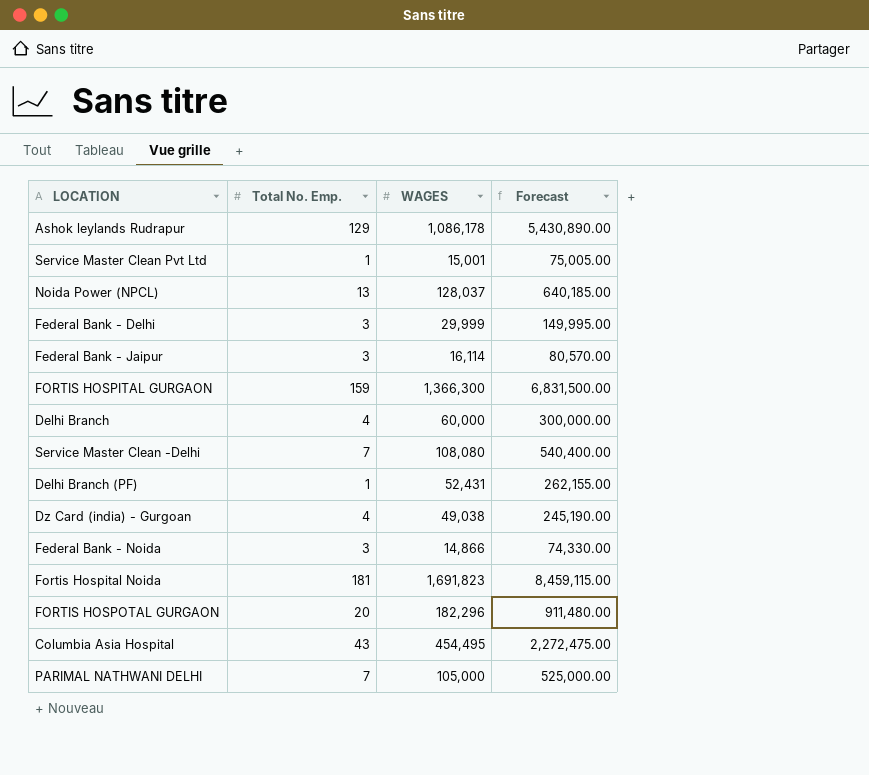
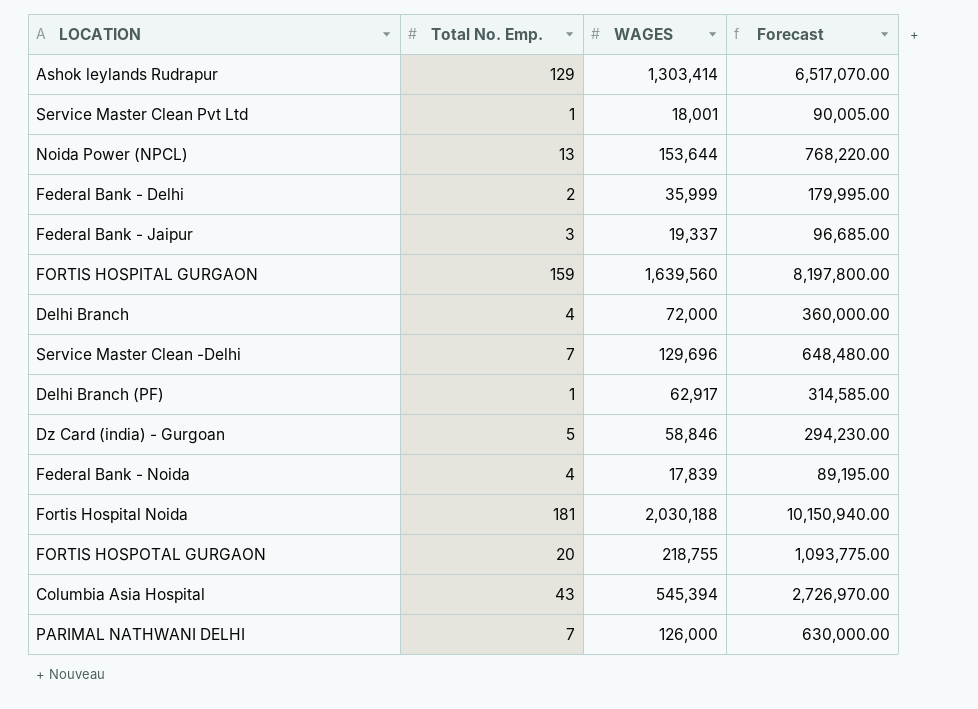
Ashok leylands Rudrapur | WAGES: 1,086,178 -> 1,303,414
Ashok leylands Rudrapur | Forecast: 5,430,890.00 -> 6,517,070.00
Service Master Clean Pvt Ltd | WAGES: 15,001 -> 18,001
Service Master Clean Pvt Ltd | Forecast: 75,005.00 -> 90,005.00
Noida Power (NPCL) | WAGES: 128,037 -> 153,644
Noida Power (NPCL) | Forecast: 640,185.00 -> 768,220.00
Federal Bank - Delhi | Total No. Emp.: 3 -> 2
Federal Bank - Delhi | WAGES: 29,999 -> 35,999
Federal Bank - Delhi | Forecast: 149,995.00 -> 179,995.00
Federal Bank - Jaipur | WAGES: 16,114 -> 19,337
Federal Bank - Jaipur | Forecast: 80,570.00 -> 96,685.00
FORTIS HOSPITAL GURGAON | WAGES: 1,366,300 -> 1,639,560
FORTIS HOSPITAL GURGAON | Forecast: 6,831,500.00 -> 8,197,800.00
Delhi Branch | WAGES: 60,000 -> 72,000
Delhi Branch | Forecast: 300,000.00 -> 360,000.00
Service Master Clean -Delhi | WAGES: 108,080 -> 129,696
Service Master Clean -Delhi | Forecast: 540,400.00 -> 648,480.00
Delhi Branch (PF) | WAGES: 52,431 -> 62,917
Delhi Branch (PF) | Forecast: 262,155.00 -> 314,585.00
Dz Card (india) - Gurgoan | Total No. Emp.: 4 -> 5
Dz Card (india) - Gurgoan | WAGES: 49,038 -> 58,846
Dz Card (india) - Gurgoan | Forecast: 245,190.00 -> 294,230.00
Federal Bank - Noida | Total No. Emp.: 3 -> 4
Federal Bank - Noida | WAGES: 14,866 -> 17,839
Federal Bank - Noida | Forecast: 74,330.00 -> 89,195.00
Fortis Hospital Noida | WAGES: 1,691,823 -> 2,030,188
Fortis Hospital Noida | Forecast: 8,459,115.00 -> 10,150,940.00
FORTIS HOSPOTAL GURGAON | WAGES: 182,296 -> 218,755
FORTIS HOSPOTAL GURGAON | Forecast: 911,480.00 -> 1,093,775.00
Columbia Asia Hospital | WAGES: 454,495 -> 545,394
Columbia Asia Hospital | Forecast: 2,272,475.00 -> 2,726,970.00
PARIMAL NATHWANI DELHI | WAGES: 105,000 -> 126,000
PARIMAL NATHWANI DELHI | Forecast: 525,000.00 -> 630,000.00

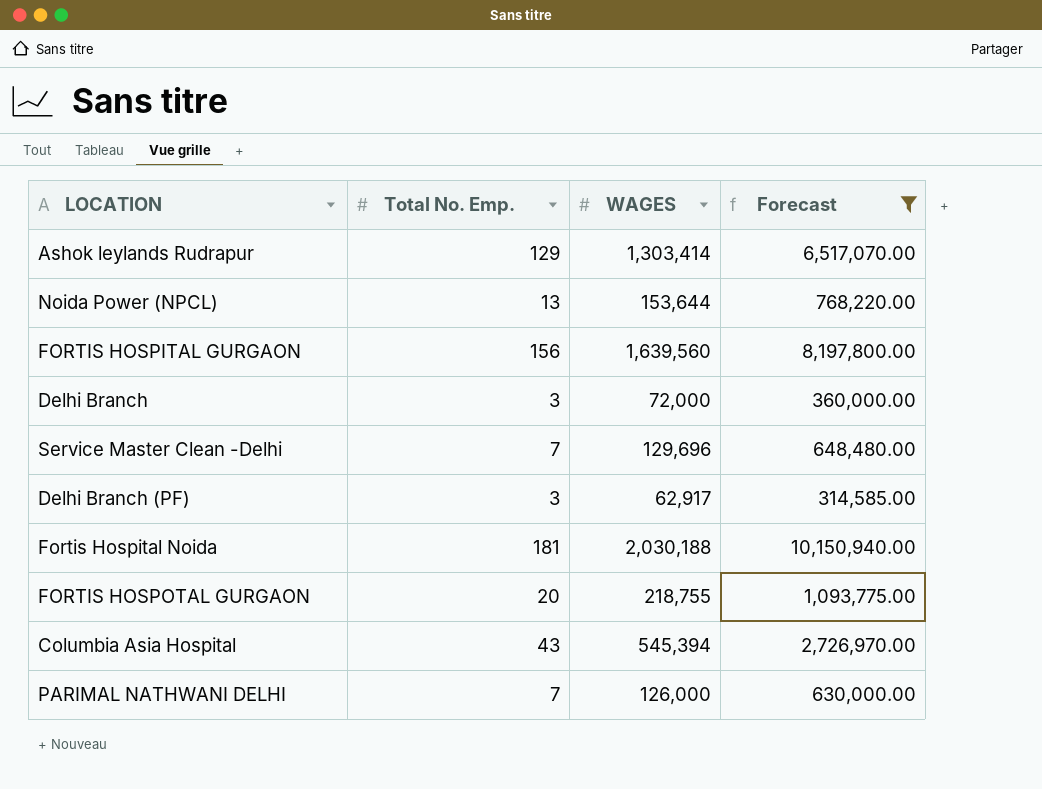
filter: none -> Forecast >= 314,585.00
FORTIS HOSPITAL GURGAON | Total No. Emp.: 159 -> 156
Delhi Branch | Total No. Emp.: 4 -> 3
Delhi Branch (PF) | Total No. Emp.: 1 -> 3

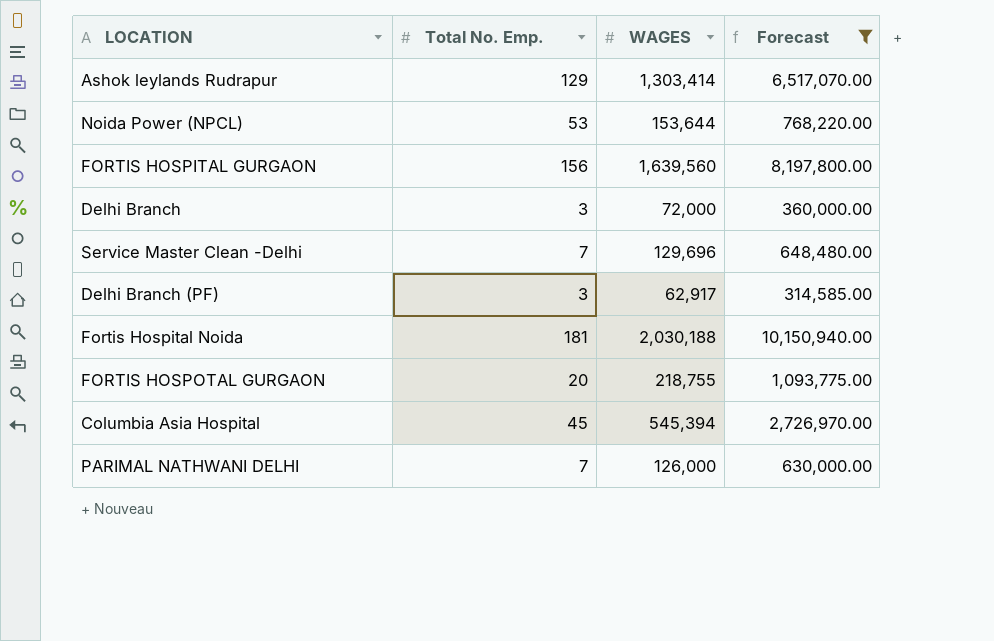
Noida Power (NPCL) | Total No. Emp.: 13 -> 53
Columbia Asia Hospital | Total No. Emp.: 43 -> 45

